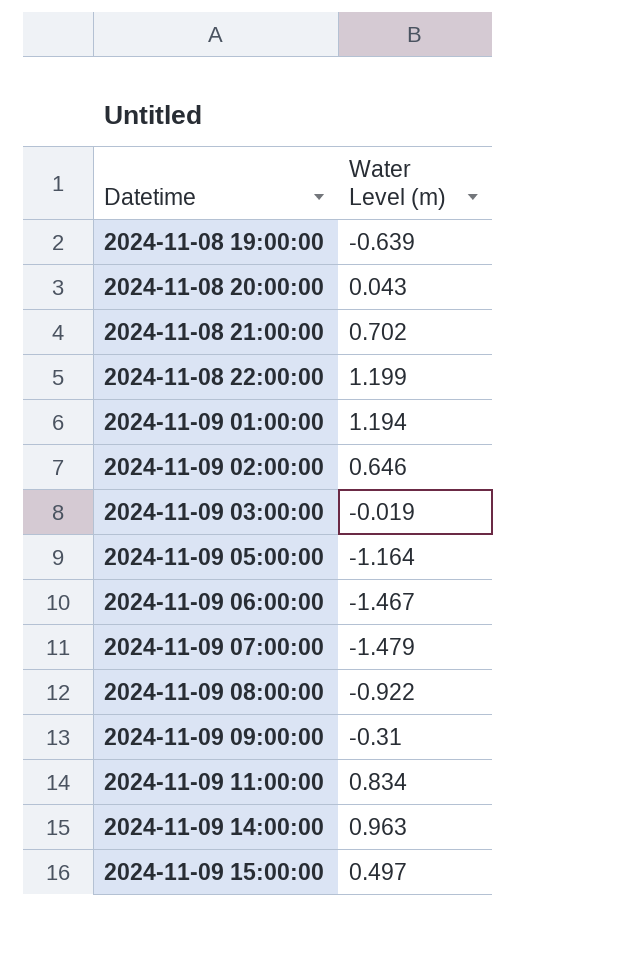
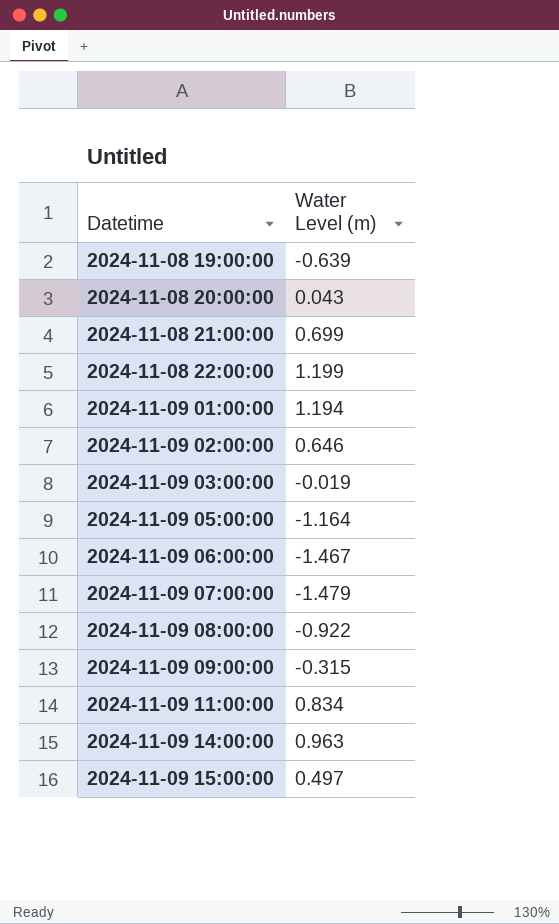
2024-11-08 21:00:00 | Water Level (m): 0.702 -> 0.699
2024-11-09 09:00:00 | Water Level (m): -0.31 -> -0.315

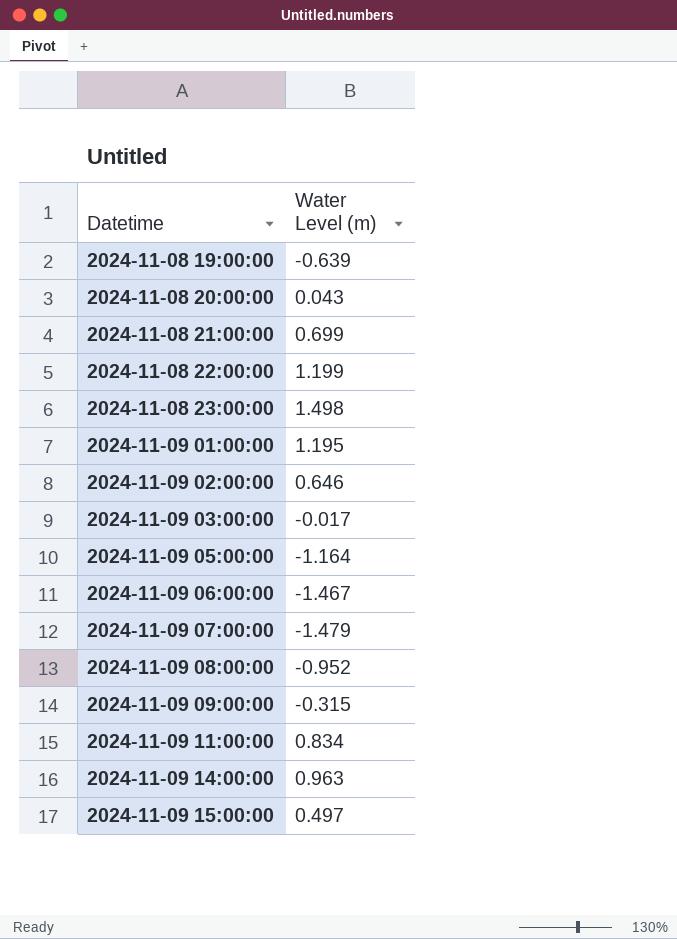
row 2024-11-08 23:00:00: none -> 1.498
2024-11-09 01:00:00 | Water Level (m): 1.194 -> 1.195
2024-11-09 03:00:00 | Water Level (m): -0.019 -> -0.017
2024-11-09 08:00:00 | Water Level (m): -0.922 -> -0.952

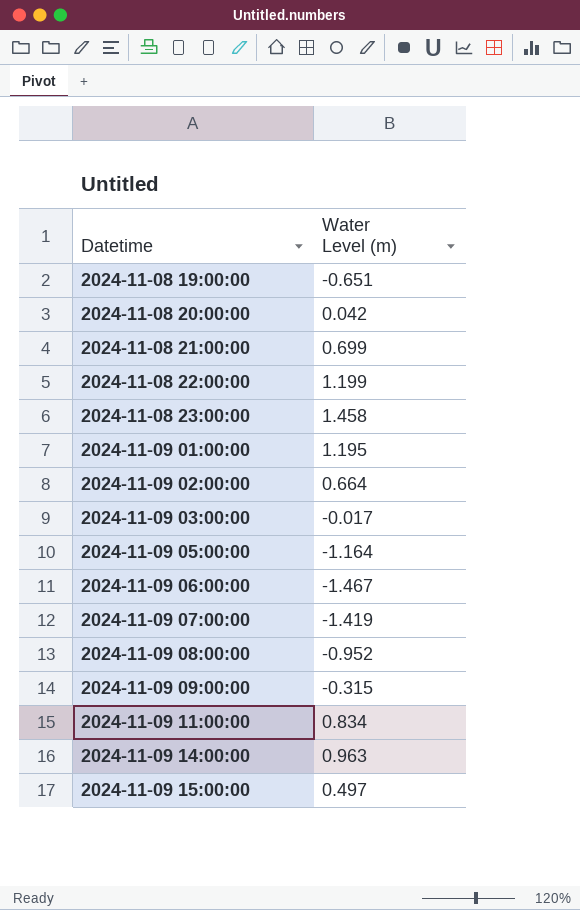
2024-11-08 19:00:00 | Water Level (m): -0.639 -> -0.651
2024-11-08 20:00:00 | Water Level (m): 0.043 -> 0.042
2024-11-08 23:00:00 | Water Level (m): 1.498 -> 1.458
2024-11-09 02:00:00 | Water Level (m): 0.646 -> 0.664
2024-11-09 07:00:00 | Water Level (m): -1.479 -> -1.419

